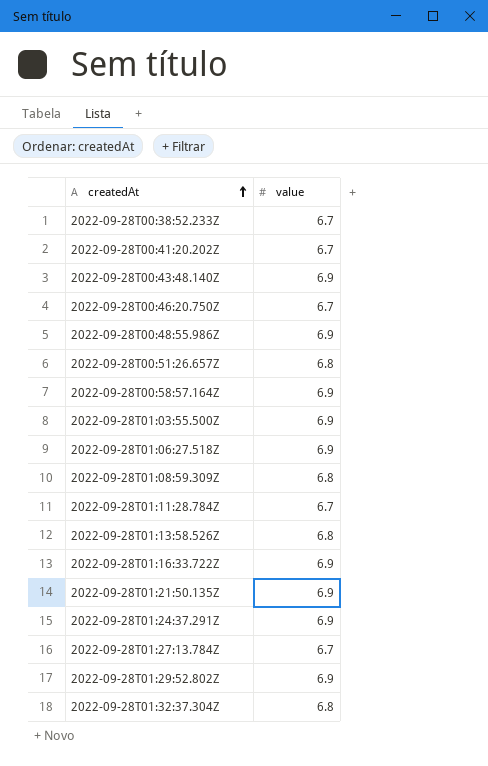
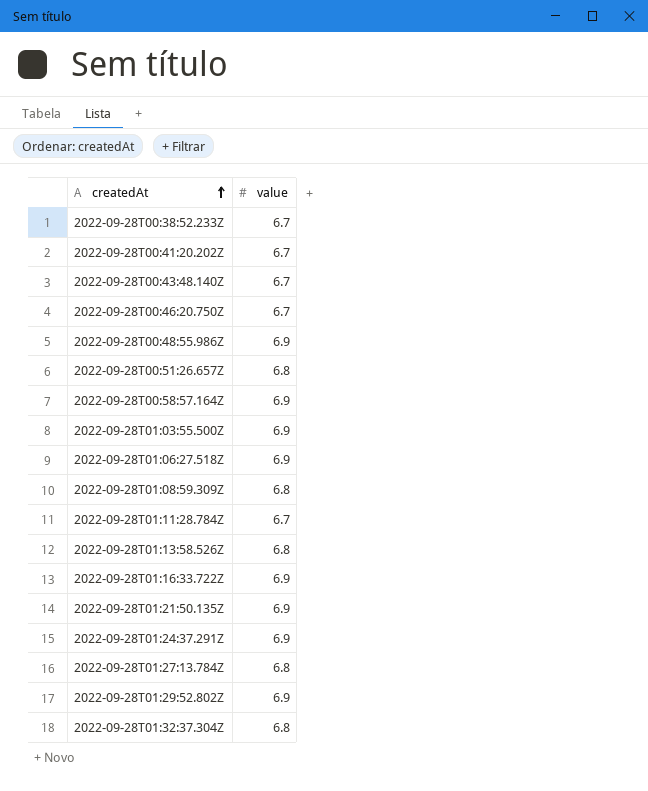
2022-09-28T00:43:48.140Z | value: 6.9 -> 6.7
2022-09-28T01:27:13.784Z | value: 6.7 -> 6.8

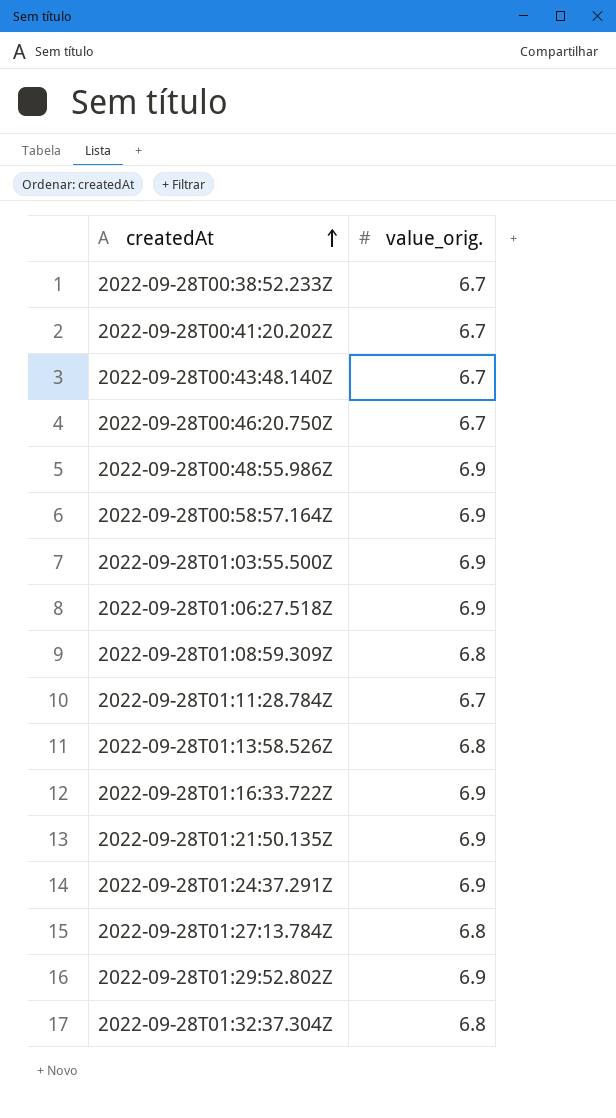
column name: value -> value_orig.
row 2022-09-28T00:51:26.657Z: 6.8 -> none

